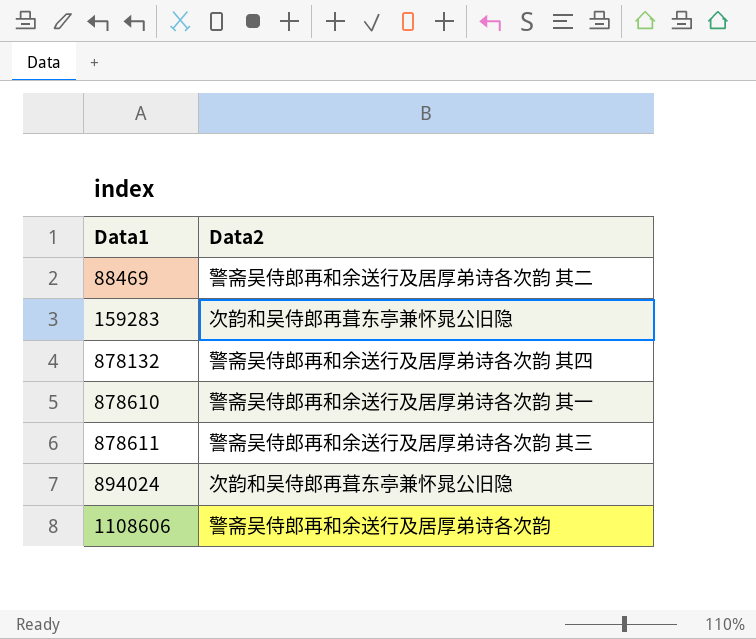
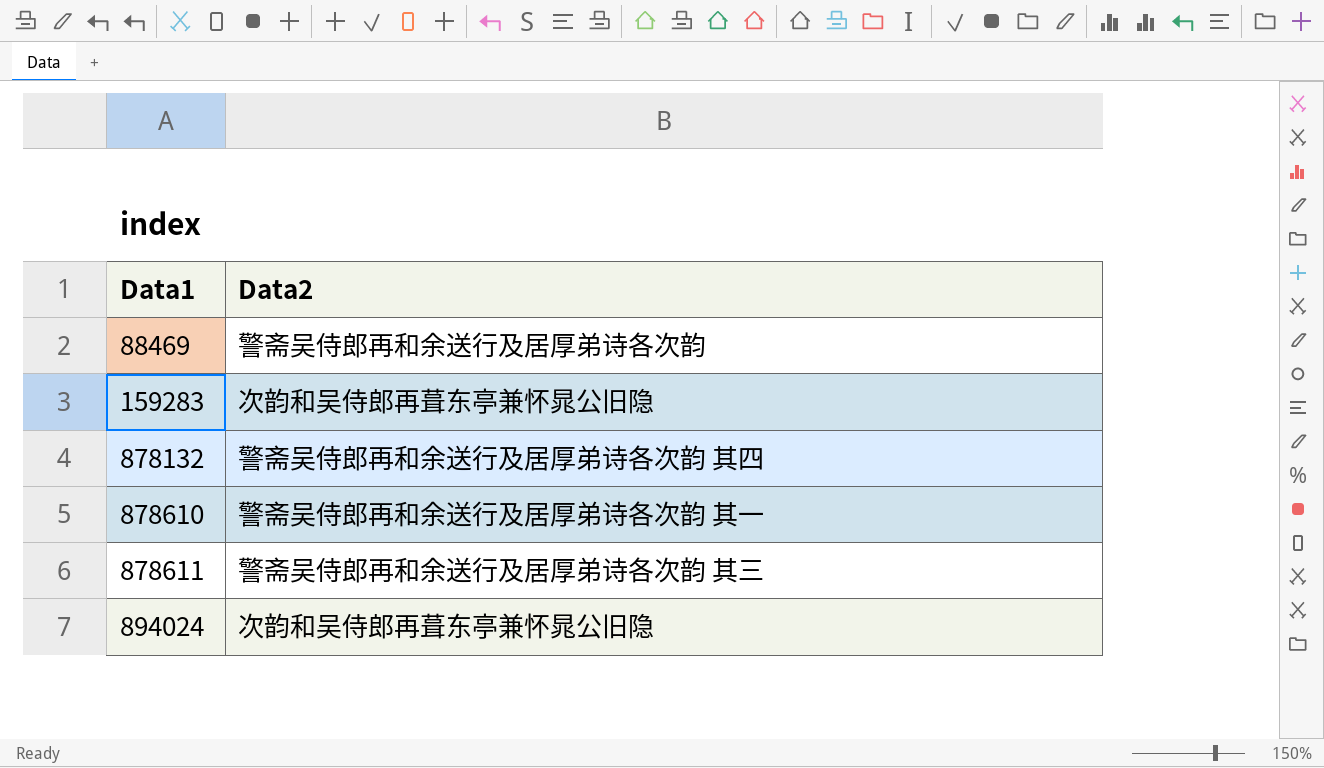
row 1108606: 警斋吴侍郎再和余送行及居厚弟诗各次韵 -> none
88469 | Data2: 警斋吴侍郎再和余送行及居厚弟诗各次韵 其二 -> 警斋吴侍郎再和余送行及居厚弟诗各次韵

